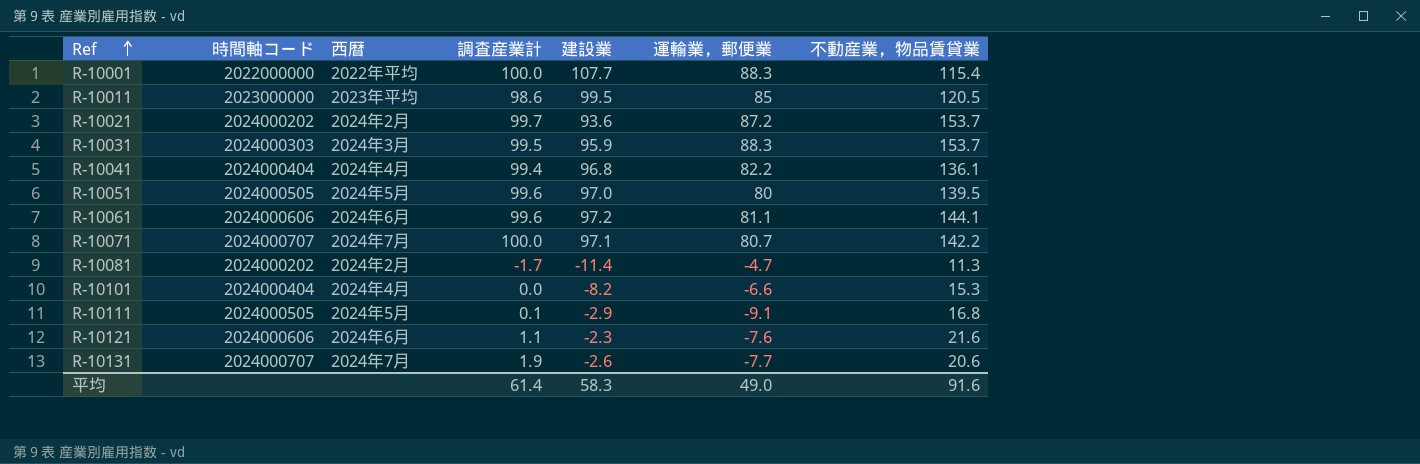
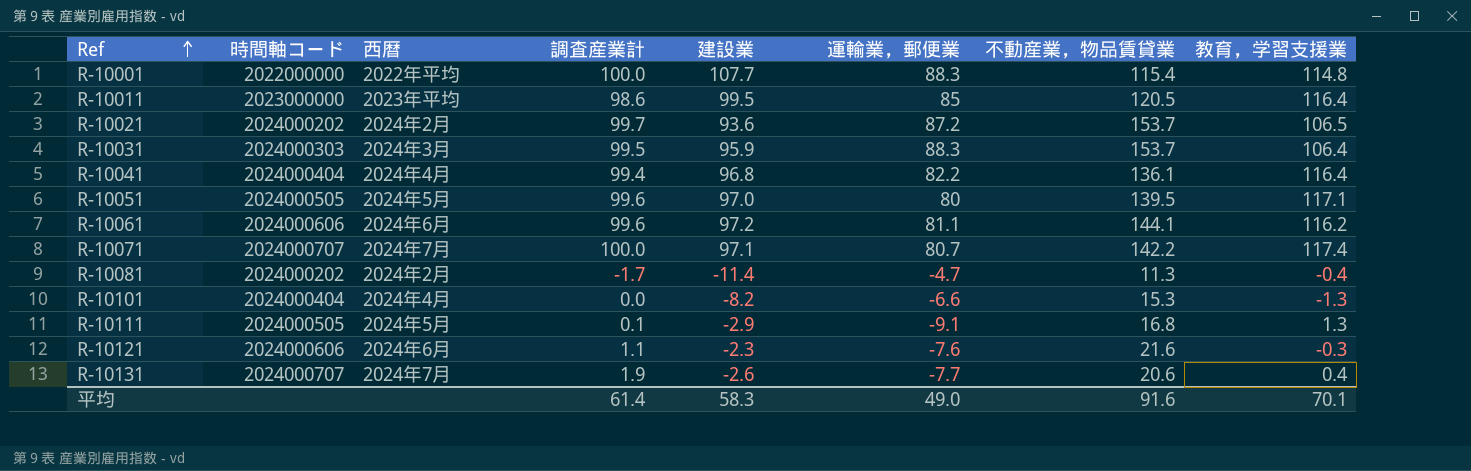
column 教育，学習支援業 | position: none -> 8

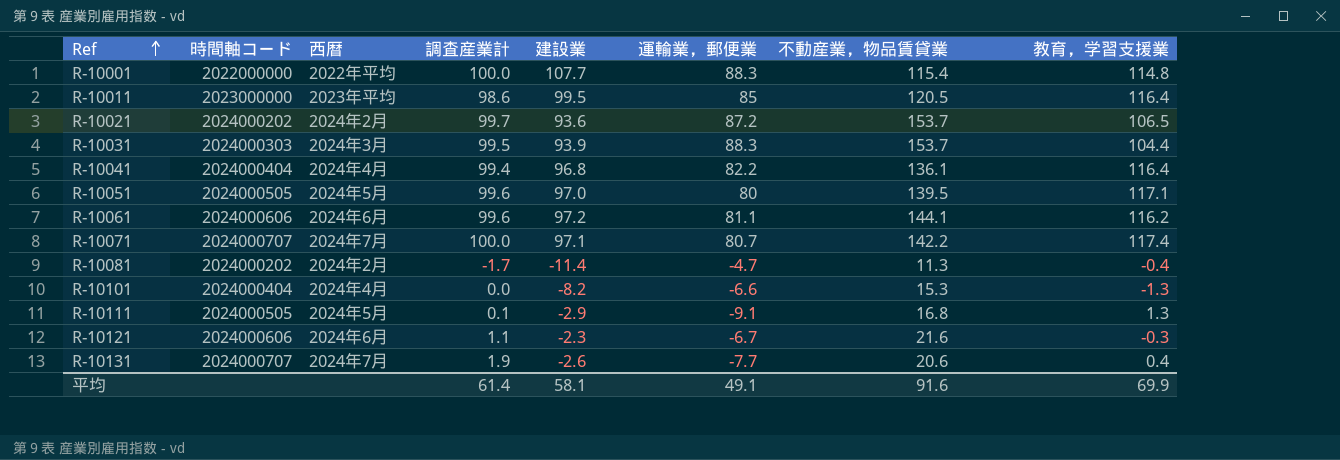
R-10031 | 建設業: 95.9 -> 93.9
R-10031 | 教育，学習支援業: 106.4 -> 104.4
R-10121 | 運輸業，郵便業: -7.6 -> -6.7
平均 | 建設業: 58.3 -> 58.1
平均 | 運輸業，郵便業: 49.0 -> 49.1
平均 | 教育，学習支援業: 70.1 -> 69.9

